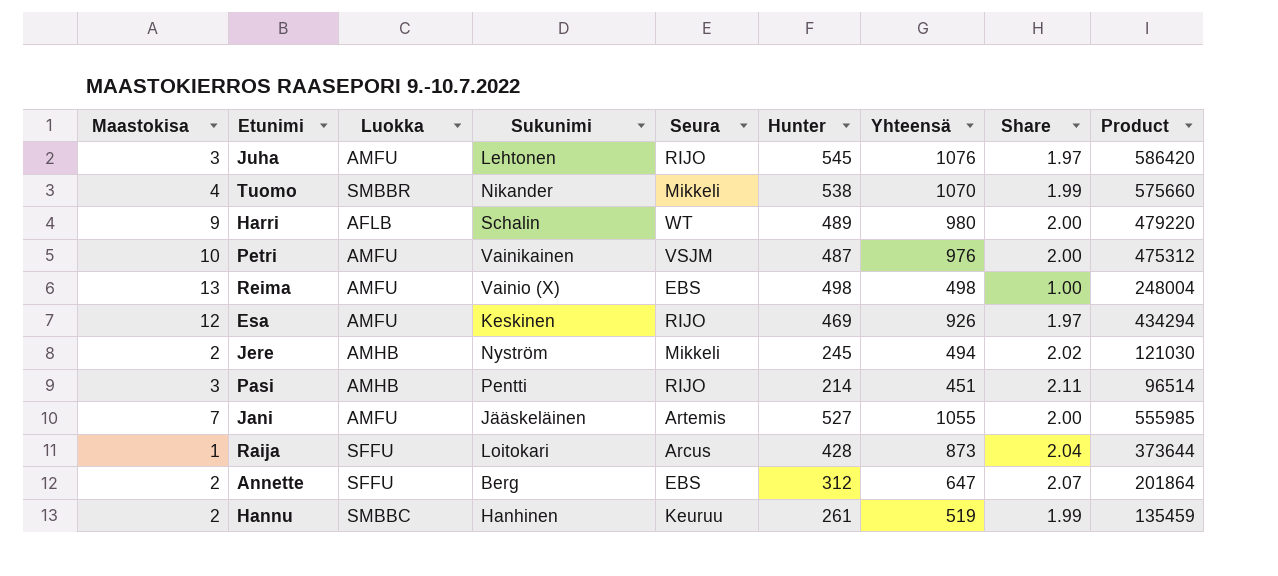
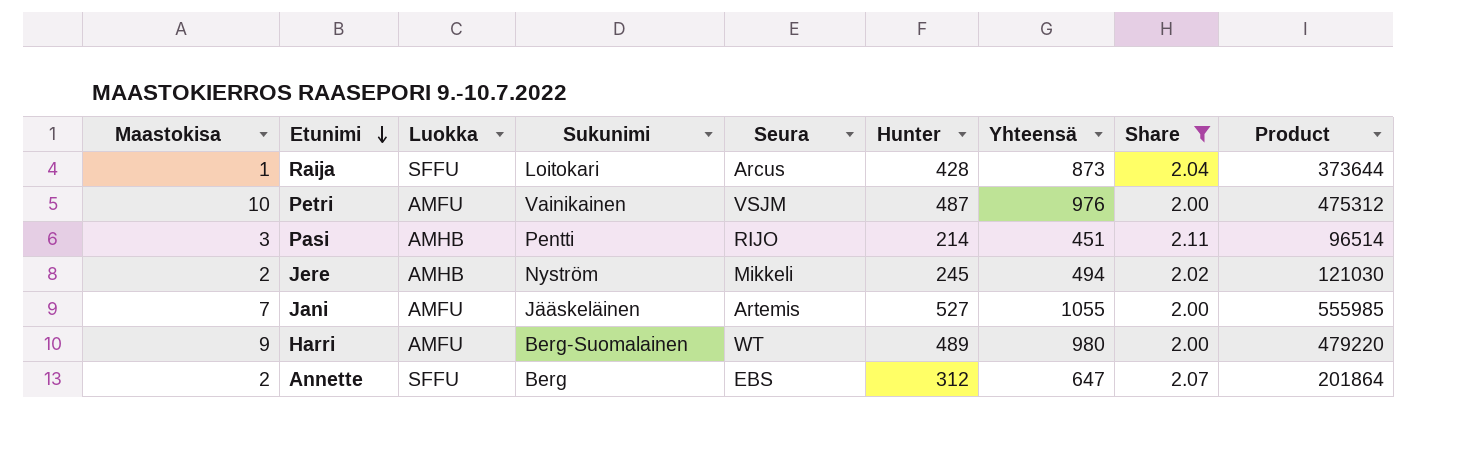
filter: none -> Share >= 2.00
row order: none -> Etunimi descending
Harri | Luokka: AFLB -> AMFU
Harri | Sukunimi: Schalin -> Berg-Suomalainen

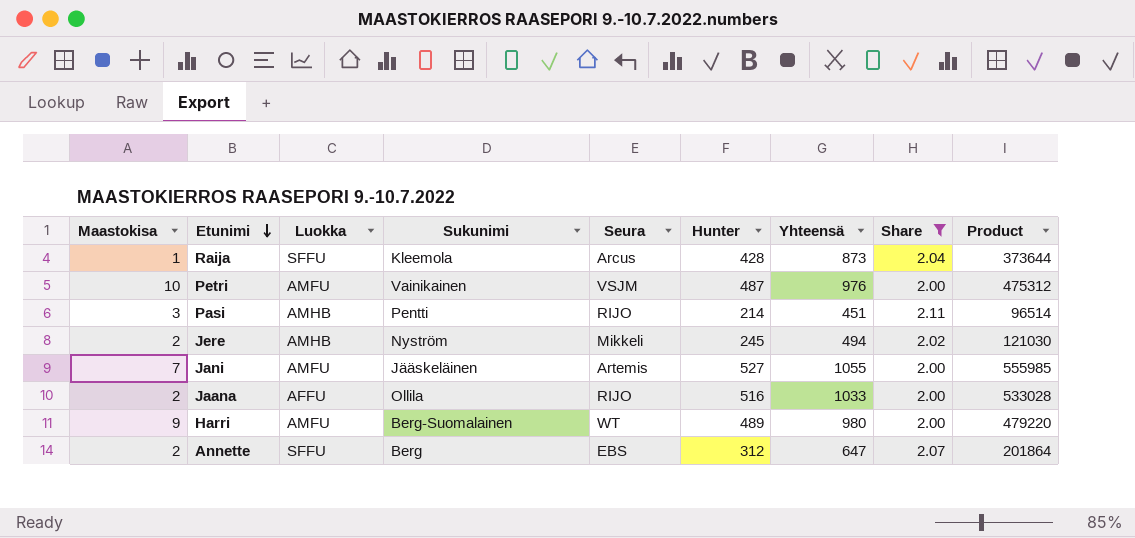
Raija | Sukunimi: Loitokari -> Kleemola
row Jaana: none -> 2 | AFFU | Ollila | RIJO | 516 | 1033 | 2.00 | 533028

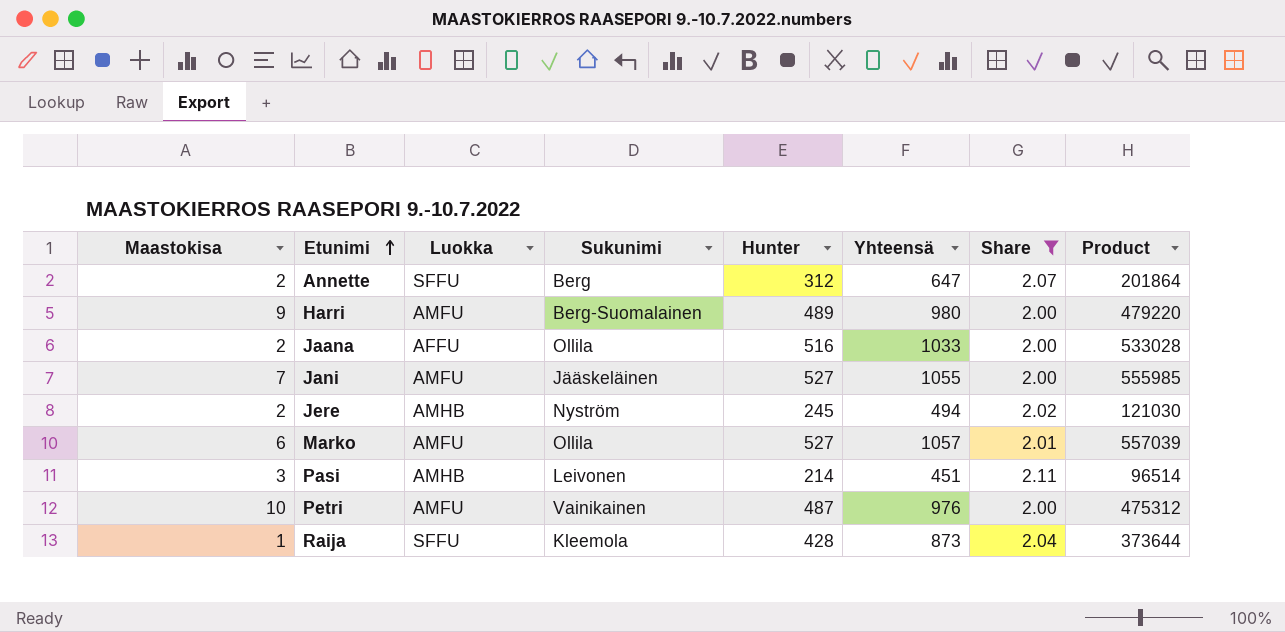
row order: Etunimi descending -> Etunimi ascending
column Seura | position: 5 -> none
row Marko: none -> 6 | AMFU | Ollila | 527 | 1057 | 2.01 | 557039
Pasi | Sukunimi: Pentti -> Leivonen

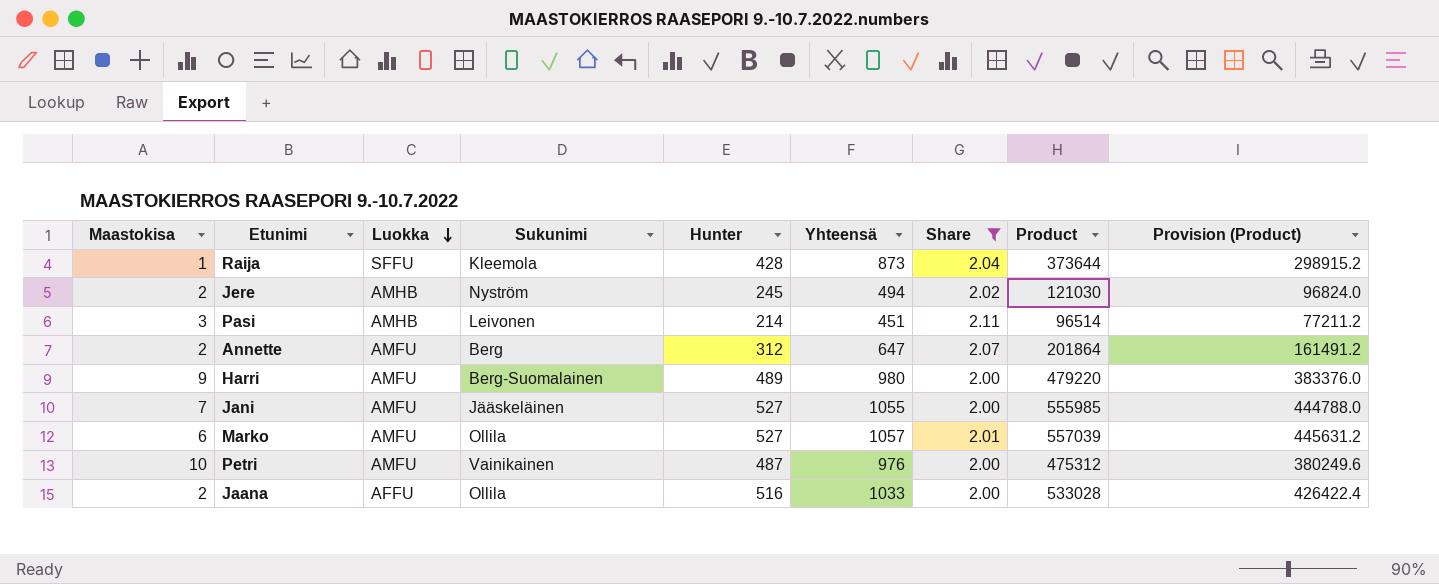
row order: Etunimi ascending -> Luokka descending
column Provision (Product) | formula: none -> [Product] * 0.8
Annette | Luokka: SFFU -> AMFU

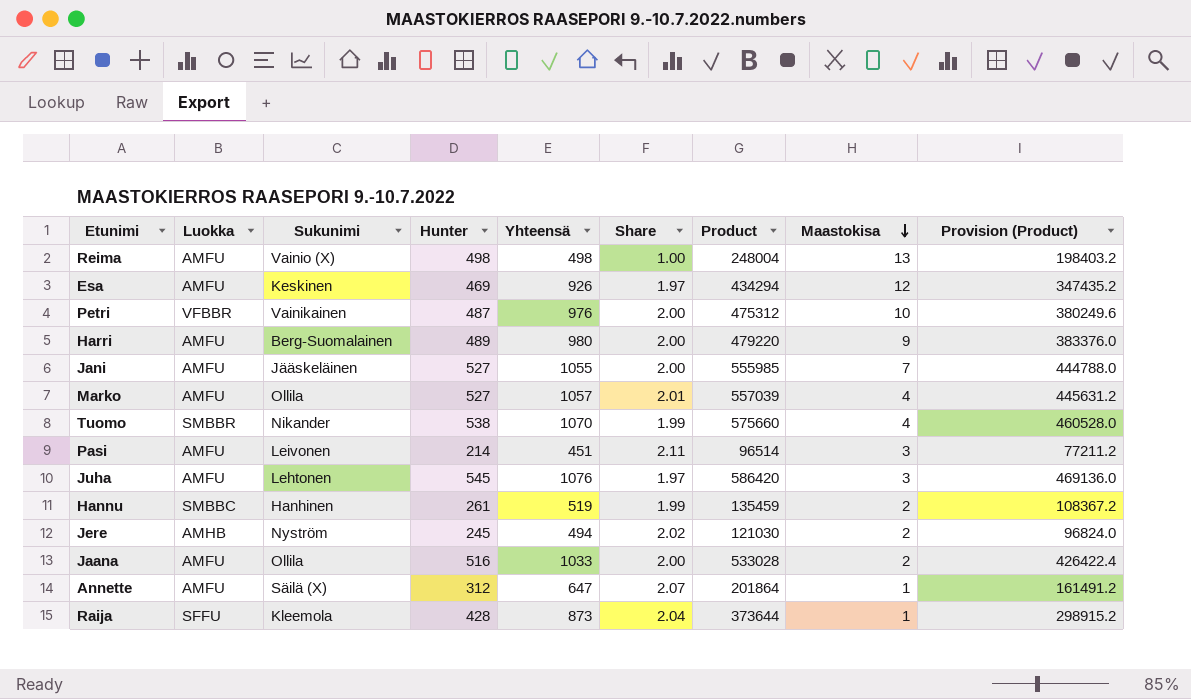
filter: Share >= 2.00 -> none
row order: Luokka descending -> Maastokisa descending
column Maastokisa | position: 1 -> 8
Petri | Luokka: AMFU -> VFBBR
Marko | Maastokisa: 6 -> 4
Pasi | Luokka: AMHB -> AMFU
Jaana | Luokka: AFFU -> AMFU
Annette | Sukunimi: Berg -> Säilä (X)
Annette | Maastokisa: 2 -> 1

